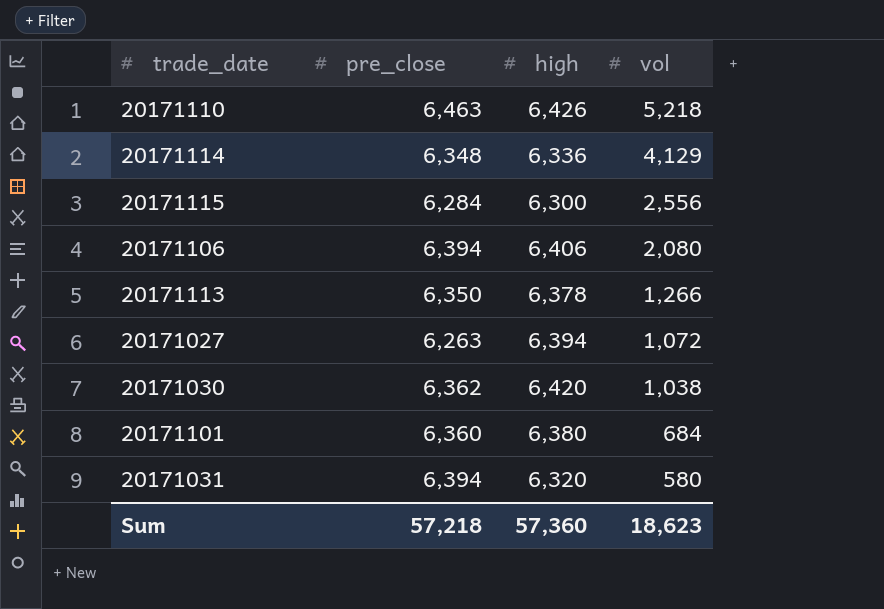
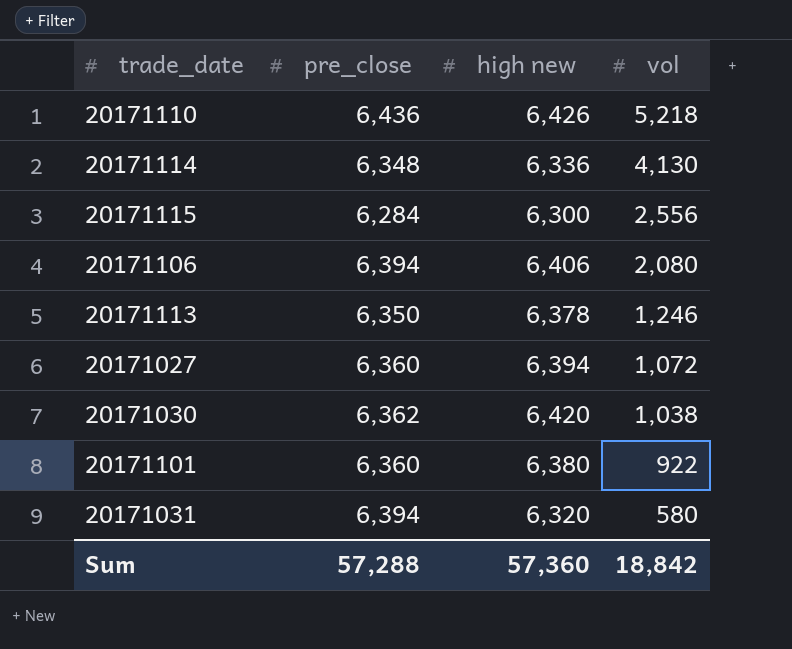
column name: high -> high new
20171110 | pre_close: 6,463 -> 6,436
20171114 | vol: 4,129 -> 4,130
20171113 | vol: 1,266 -> 1,246
20171027 | pre_close: 6,263 -> 6,360
20171101 | vol: 684 -> 922
Sum | pre_close: 57,218 -> 57,288
Sum | vol: 18,623 -> 18,842

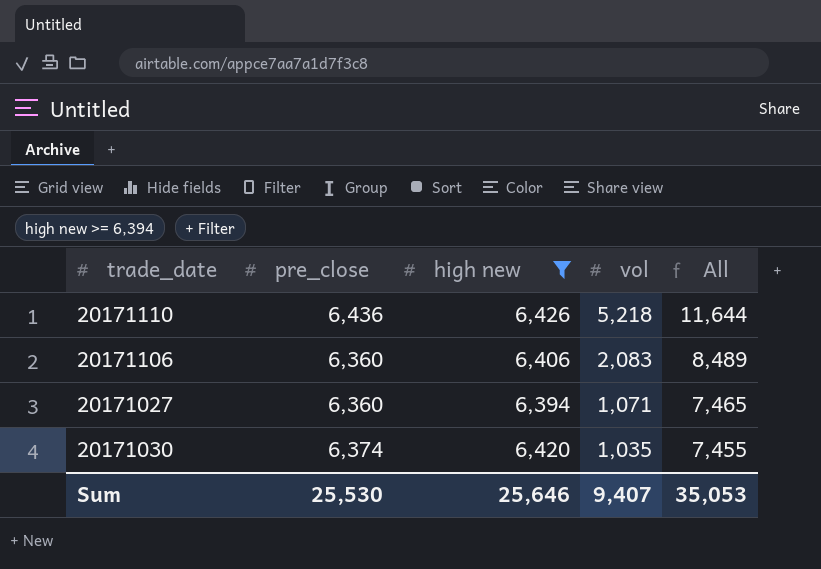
filter: none -> high new >= 6,394
column All | formula: none -> [high new] + [vol]
20171106 | pre_close: 6,394 -> 6,360
20171106 | vol: 2,080 -> 2,083
20171027 | vol: 1,072 -> 1,071
20171030 | pre_close: 6,362 -> 6,374
20171030 | vol: 1,038 -> 1,035
Sum | pre_close: 57,288 -> 25,530
Sum | high new: 57,360 -> 25,646
Sum | vol: 18,842 -> 9,407

